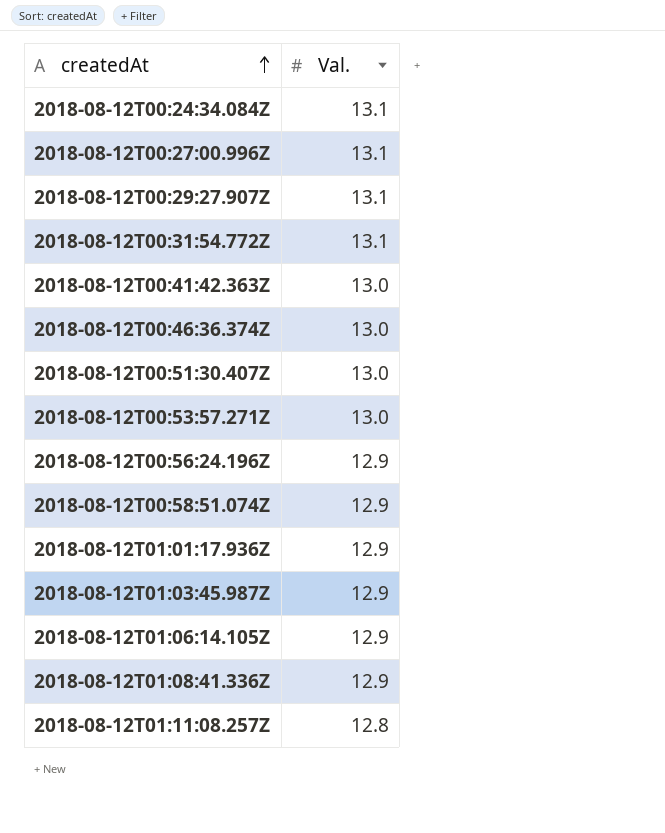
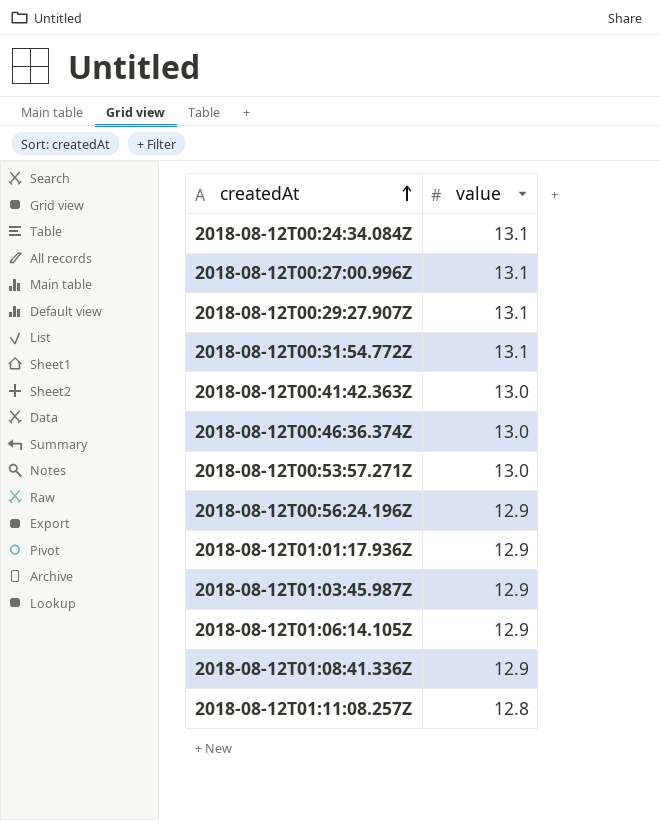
column name: Val. -> value
row 2018-08-12T00:51:30.407Z: 13.0 -> none
row 2018-08-12T00:58:51.074Z: 12.9 -> none

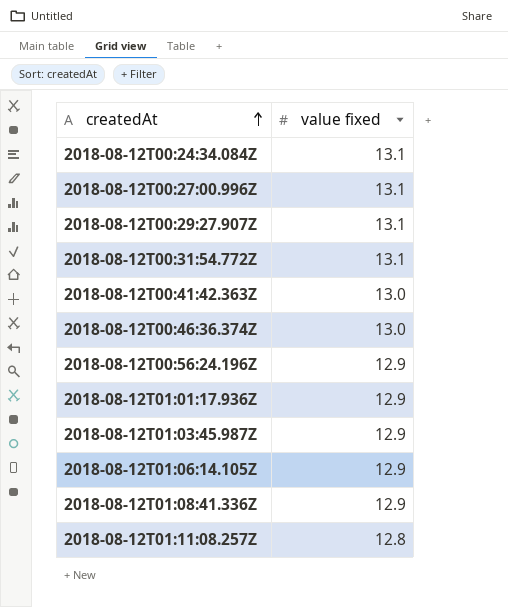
column name: value -> value fixed
row 2018-08-12T00:53:57.271Z: 13.0 -> none

